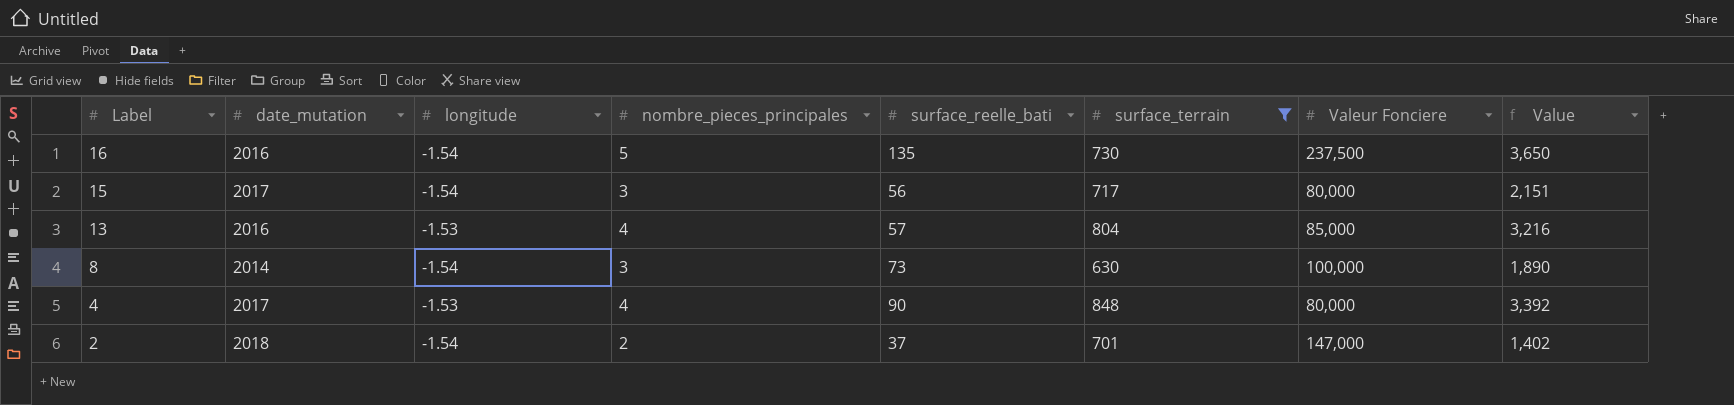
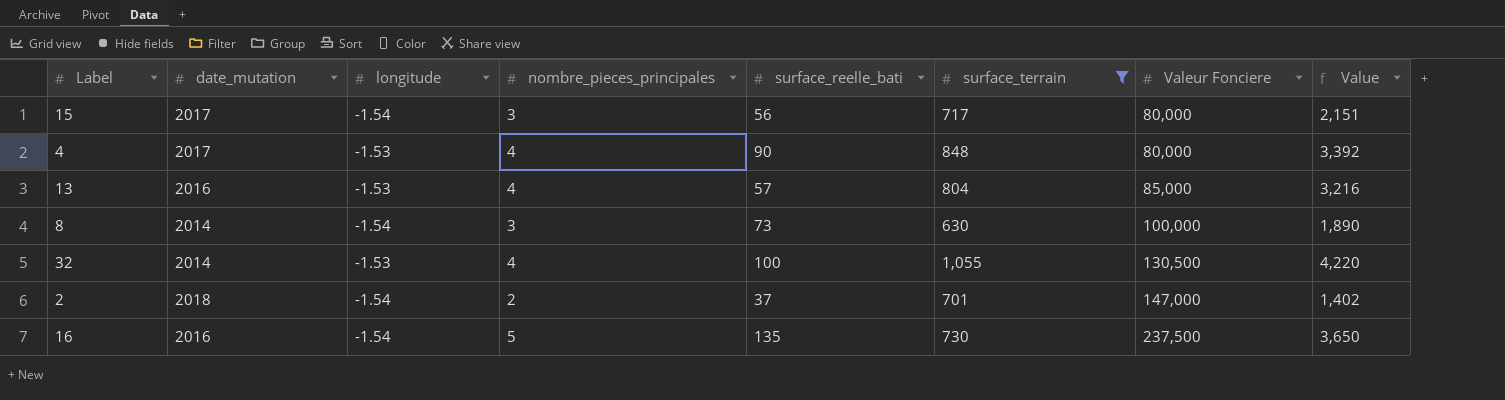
row order: Label descending -> Valeur Fonciere ascending
row 32: none -> 2014 | -1.53 | 4 | 100 | 1,055 | 130,500 | 4,220

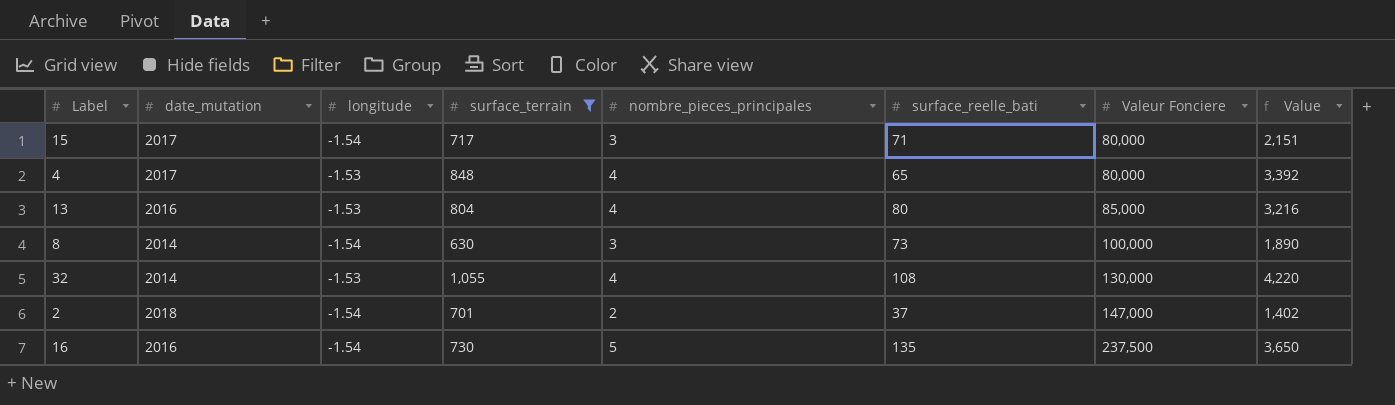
column surface_terrain | position: 6 -> 4
15 | surface_reelle_bati: 56 -> 71
4 | surface_reelle_bati: 90 -> 65
13 | surface_reelle_bati: 57 -> 80
32 | surface_reelle_bati: 100 -> 108
32 | Valeur Fonciere: 130,500 -> 130,000

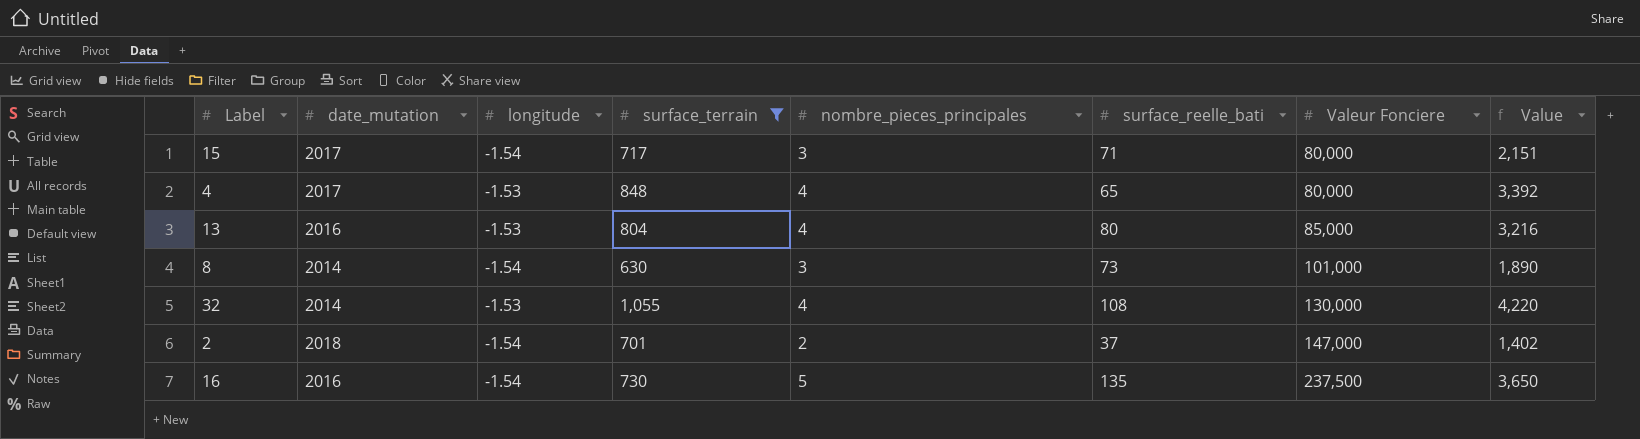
8 | Valeur Fonciere: 100,000 -> 101,000

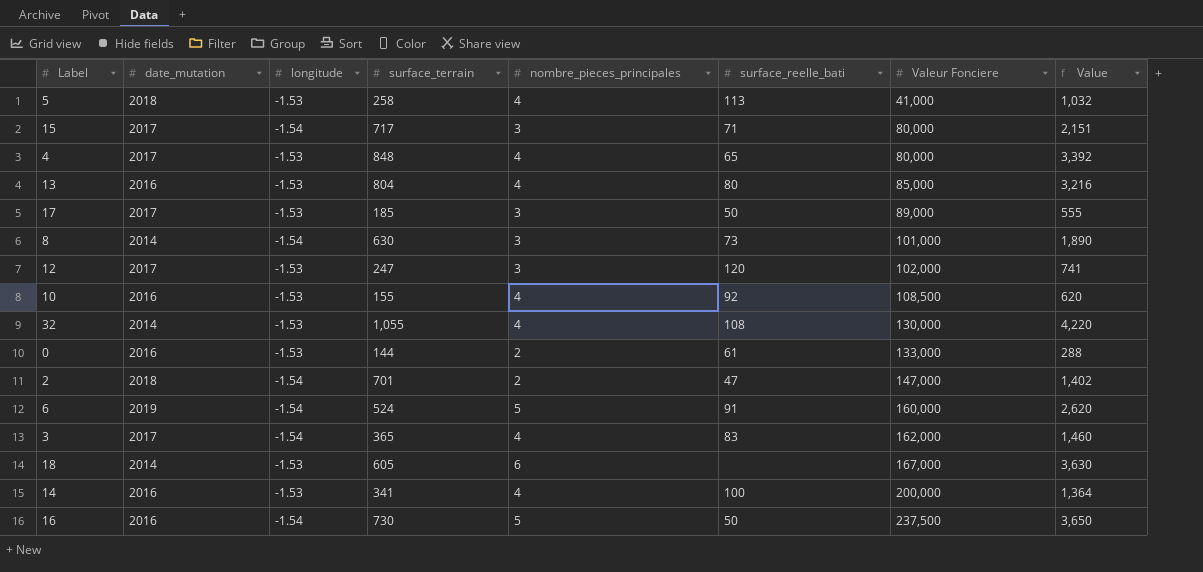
filter: surface_terrain >= 630 -> none
2 | surface_reelle_bati: 37 -> 47
16 | surface_reelle_bati: 135 -> 50

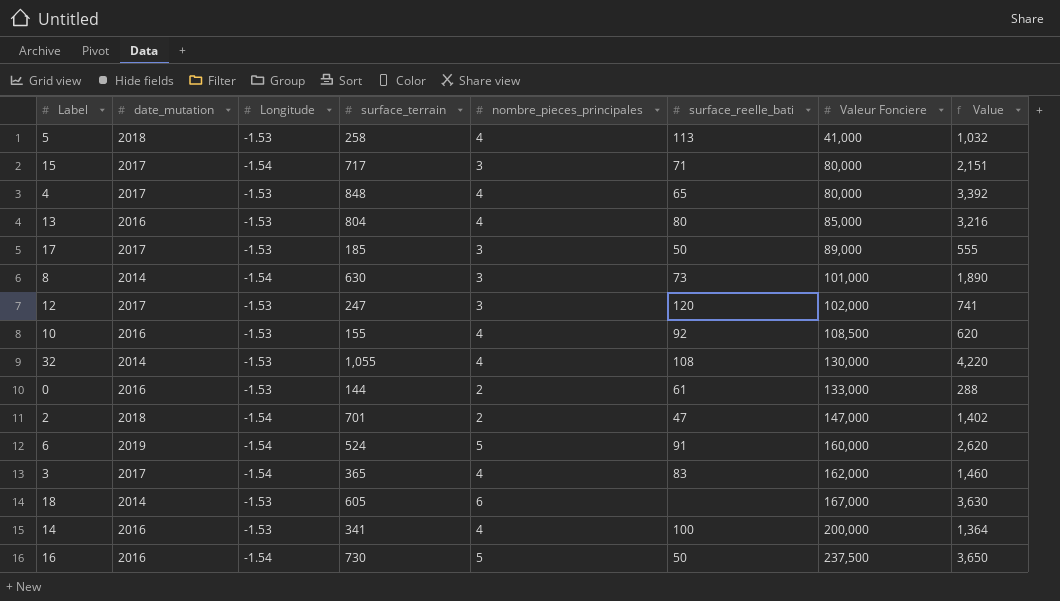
column name: longitude -> Longitude

